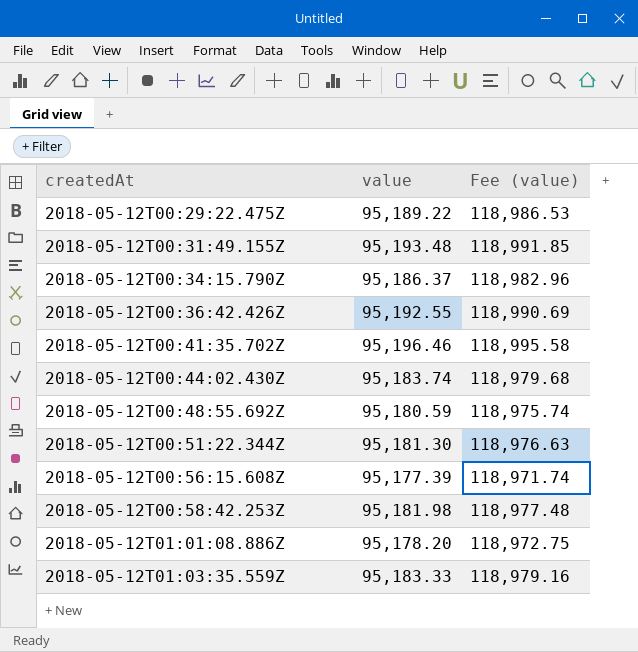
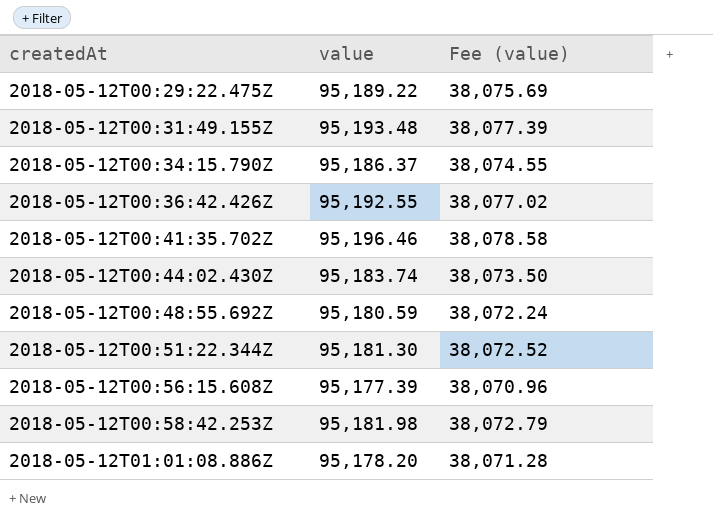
column Fee (value) | formula: [value] * 1.25 -> [value] * 0.4
row 2018-05-12T01:03:35.559Z: 95,183.33 | 118,979.16 -> none

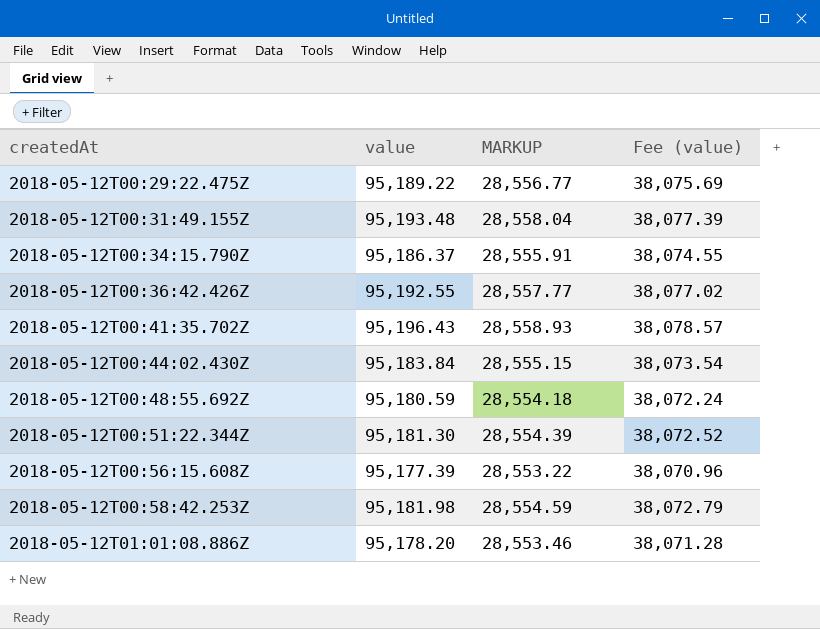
column MARKUP | formula: none -> [value] * 0.3
2018-05-12T00:41:35.702Z | value: 95,196.46 -> 95,196.43
2018-05-12T00:41:35.702Z | Fee (value): 38,078.58 -> 38,078.57
2018-05-12T00:44:02.430Z | value: 95,183.74 -> 95,183.84
2018-05-12T00:44:02.430Z | Fee (value): 38,073.50 -> 38,073.54

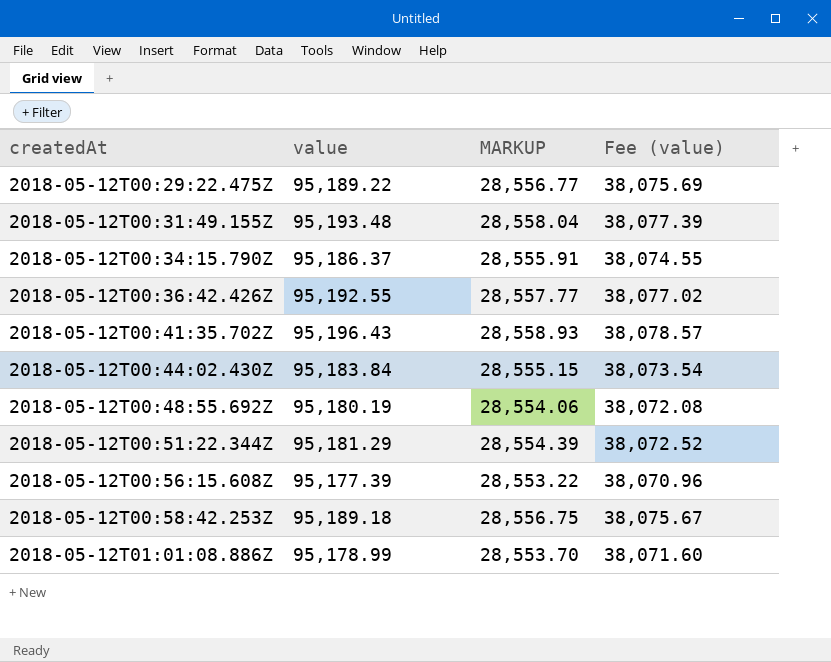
2018-05-12T00:48:55.692Z | value: 95,180.59 -> 95,180.19
2018-05-12T00:48:55.692Z | MARKUP: 28,554.18 -> 28,554.06
2018-05-12T00:48:55.692Z | Fee (value): 38,072.24 -> 38,072.08
2018-05-12T00:51:22.344Z | value: 95,181.30 -> 95,181.29
2018-05-12T00:58:42.253Z | value: 95,181.98 -> 95,189.18
2018-05-12T00:58:42.253Z | MARKUP: 28,554.59 -> 28,556.75
2018-05-12T00:58:42.253Z | Fee (value): 38,072.79 -> 38,075.67
2018-05-12T01:01:08.886Z | value: 95,178.20 -> 95,178.99
2018-05-12T01:01:08.886Z | MARKUP: 28,553.46 -> 28,553.70
2018-05-12T01:01:08.886Z | Fee (value): 38,071.28 -> 38,071.60

